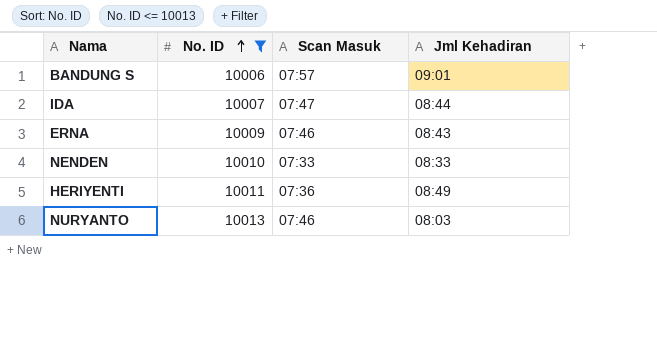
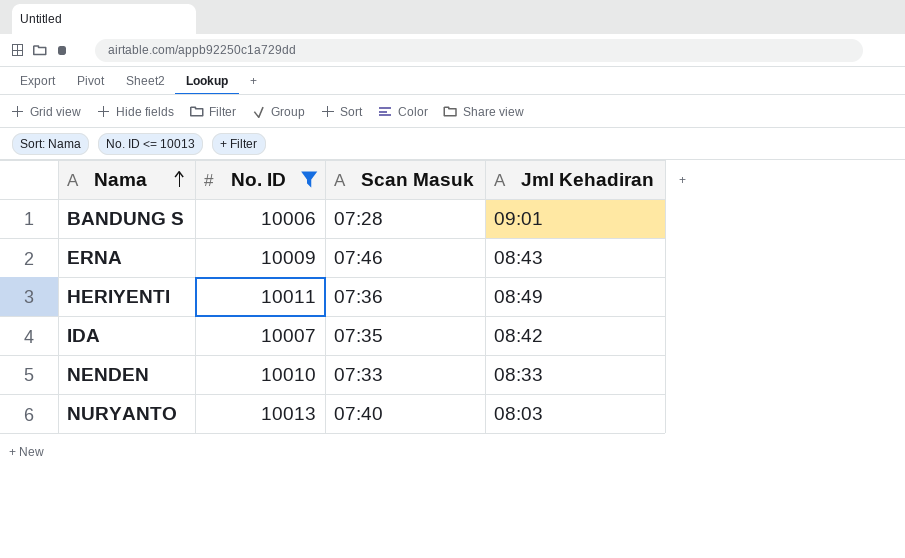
row order: No. ID ascending -> Nama ascending
BANDUNG S | Scan Masuk: 07:57 -> 07:28
IDA | Scan Masuk: 07:47 -> 07:35
IDA | Jml Kehadiran: 08:44 -> 08:42
NURYANTO | Scan Masuk: 07:46 -> 07:40

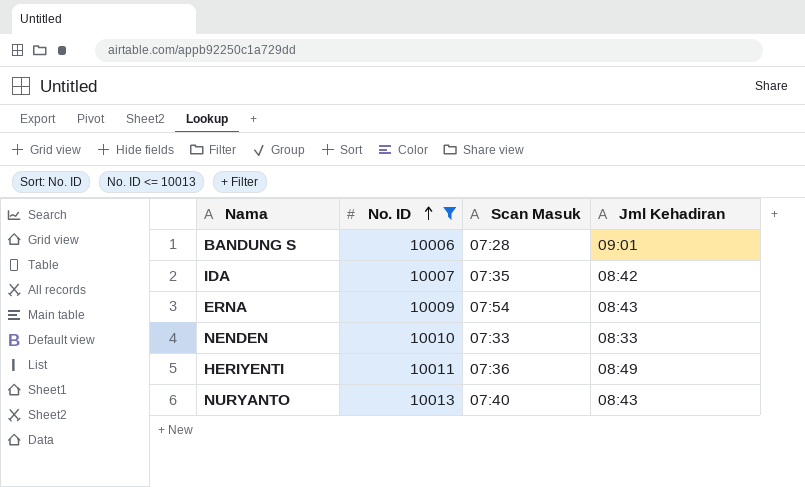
row order: Nama ascending -> No. ID ascending
ERNA | Scan Masuk: 07:46 -> 07:54
NURYANTO | Jml Kehadiran: 08:03 -> 08:43

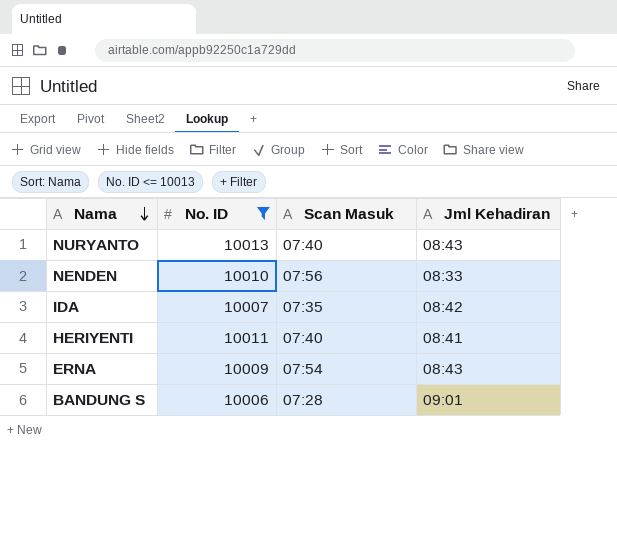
row order: No. ID ascending -> Nama descending
NENDEN | Scan Masuk: 07:33 -> 07:56
HERIYENTI | Scan Masuk: 07:36 -> 07:40
HERIYENTI | Jml Kehadiran: 08:49 -> 08:41

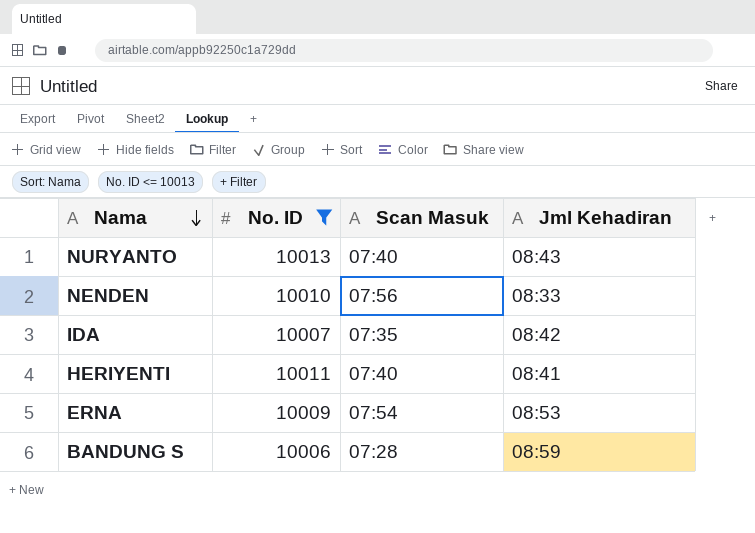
ERNA | Jml Kehadiran: 08:43 -> 08:53
BANDUNG S | Jml Kehadiran: 09:01 -> 08:59

